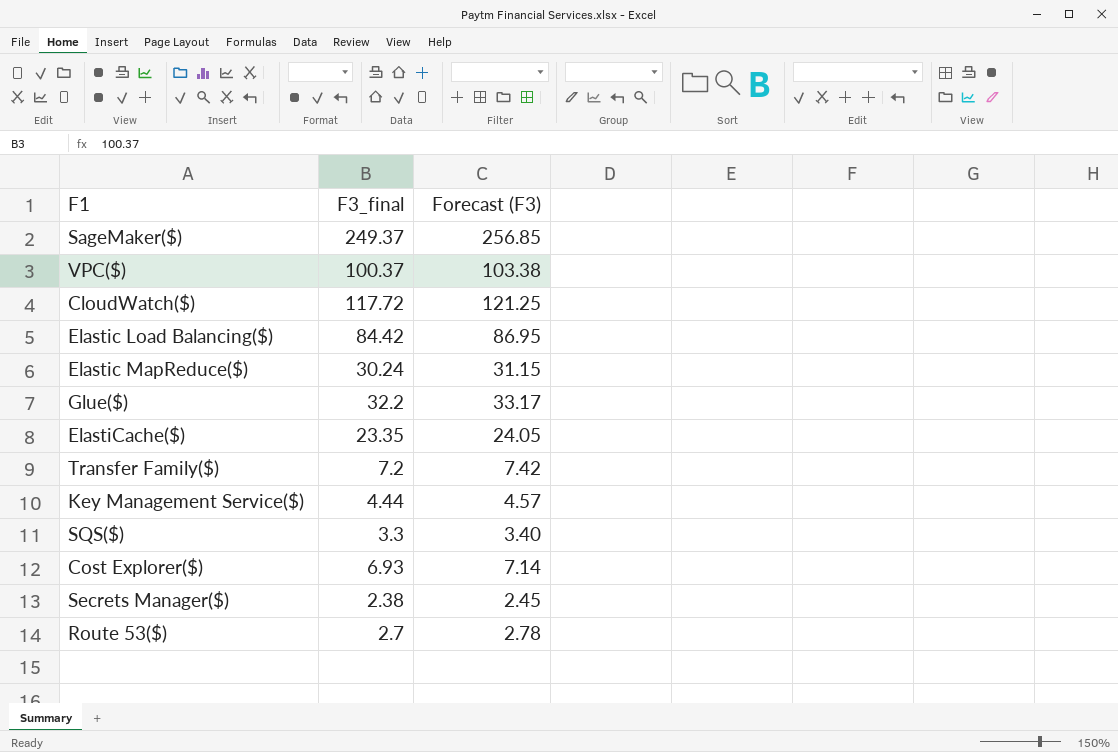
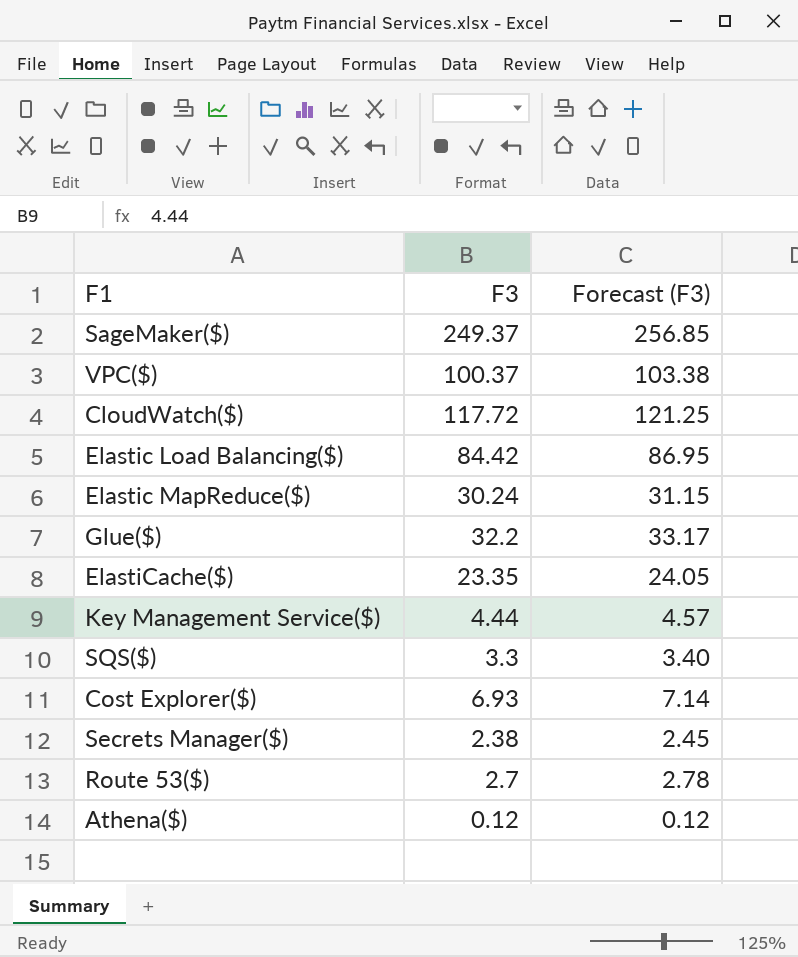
column name: F3_final -> F3
row Transfer Family($): 7.2 | 7.42 -> none
row Athena($): none -> 0.12 | 0.12

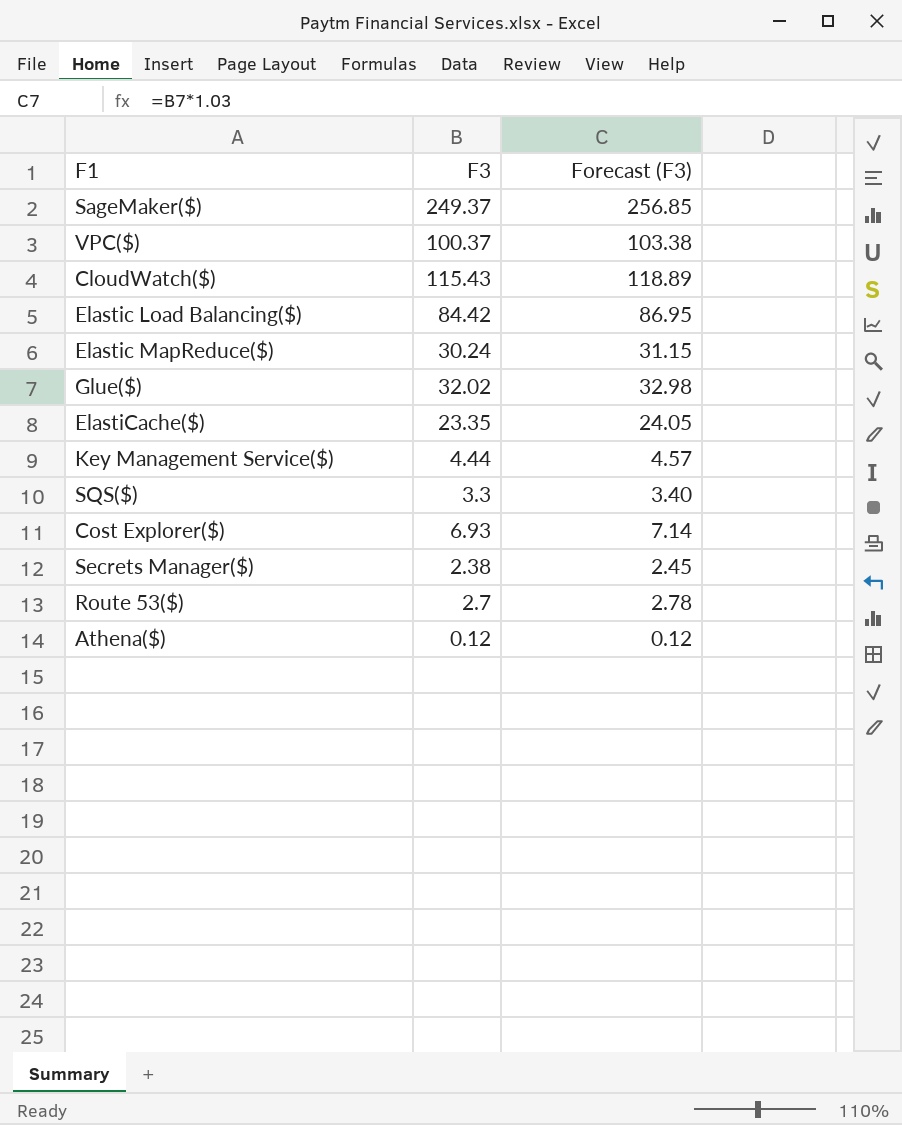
CloudWatch($) | F3: 117.72 -> 115.43
CloudWatch($) | Forecast (F3): 121.25 -> 118.89
Glue($) | F3: 32.2 -> 32.02
Glue($) | Forecast (F3): 33.17 -> 32.98

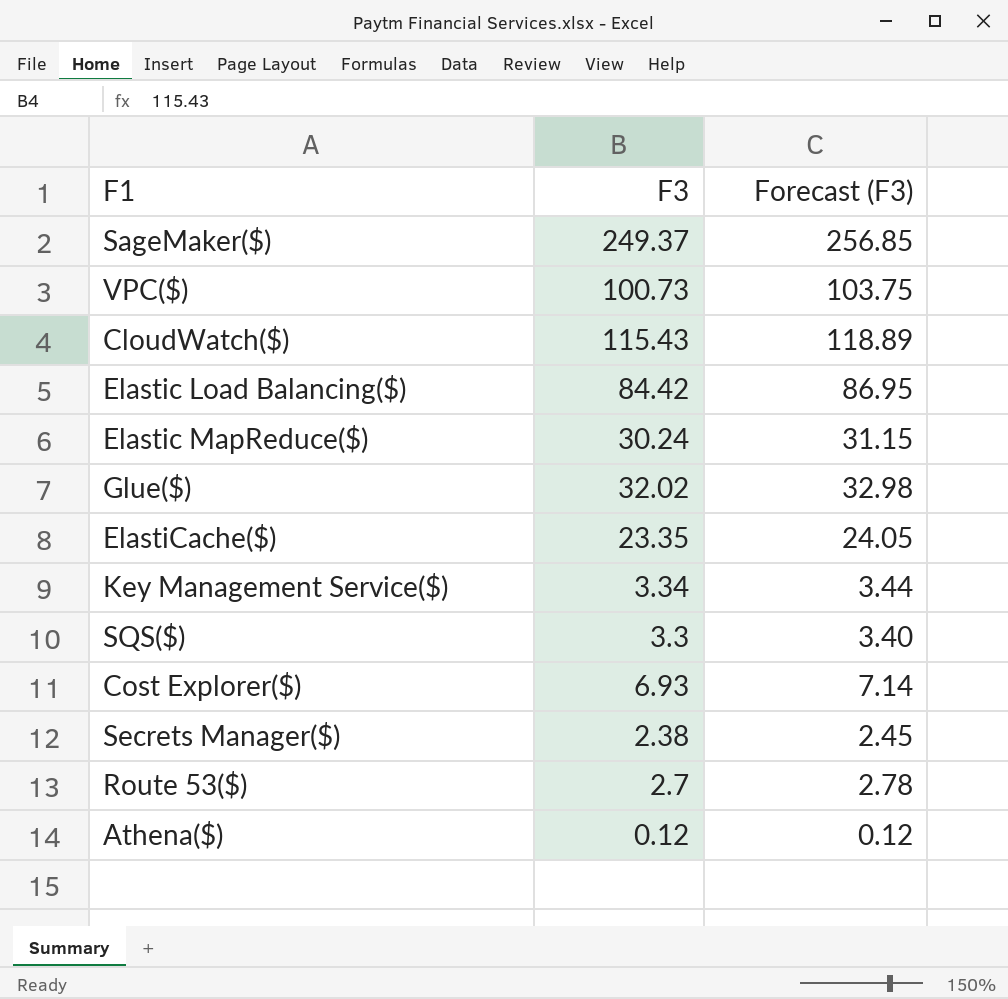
VPC($) | F3: 100.37 -> 100.73
VPC($) | Forecast (F3): 103.38 -> 103.75
Key Management Service($) | F3: 4.44 -> 3.34
Key Management Service($) | Forecast (F3): 4.57 -> 3.44

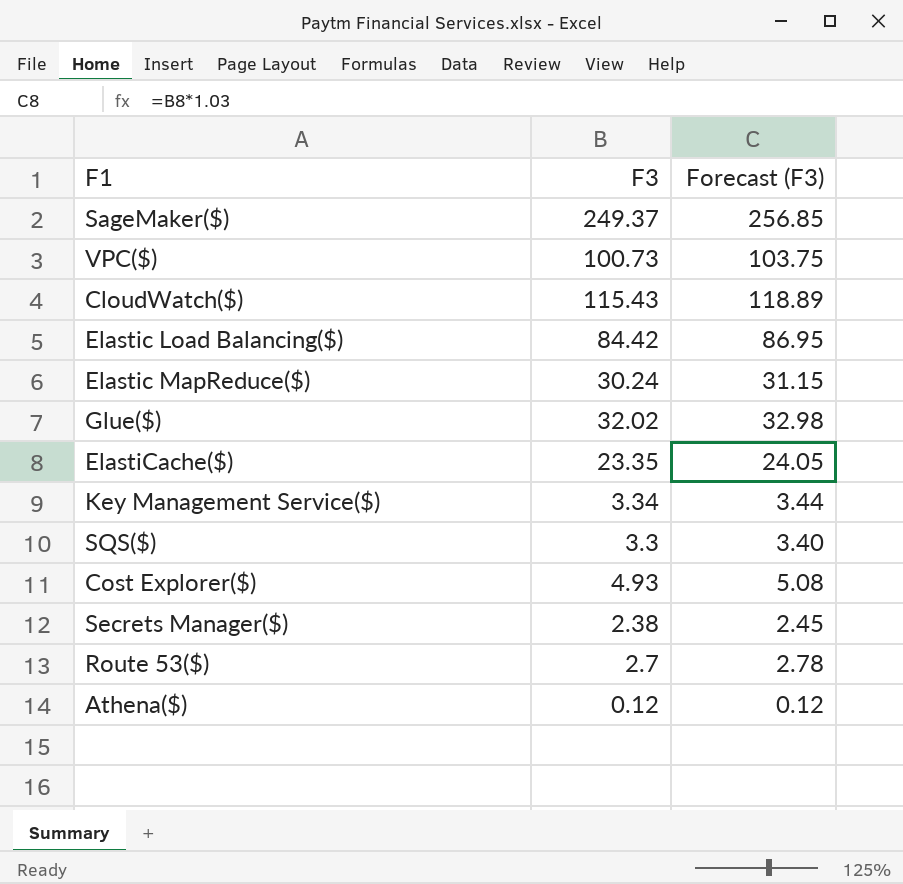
Cost Explorer($) | F3: 6.93 -> 4.93
Cost Explorer($) | Forecast (F3): 7.14 -> 5.08

